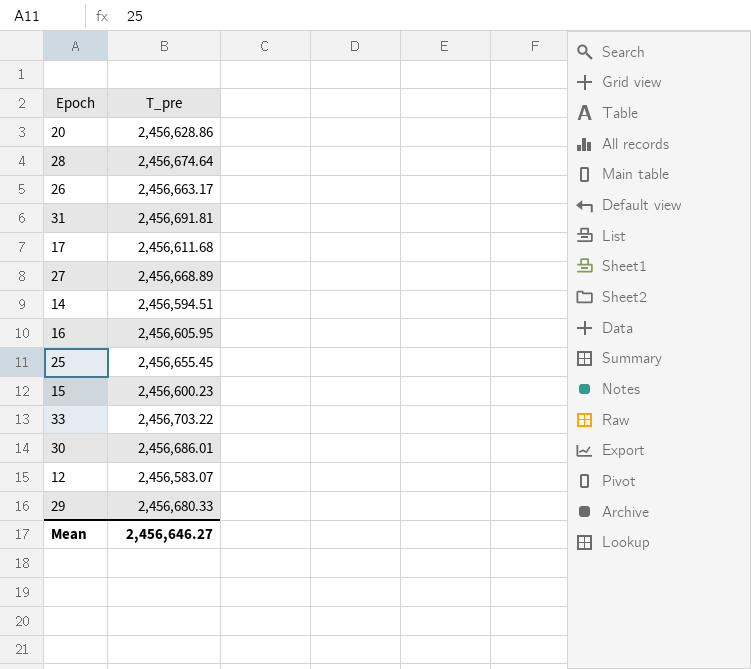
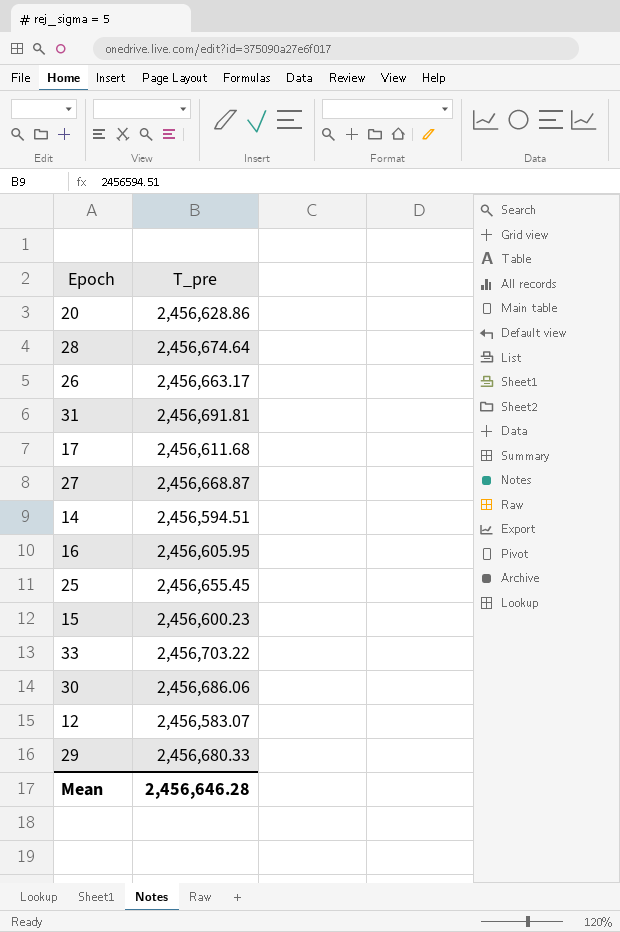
27 | T_pre: 2,456,668.89 -> 2,456,668.87
30 | T_pre: 2,456,686.01 -> 2,456,686.06
Mean | T_pre: 2,456,646.27 -> 2,456,646.28

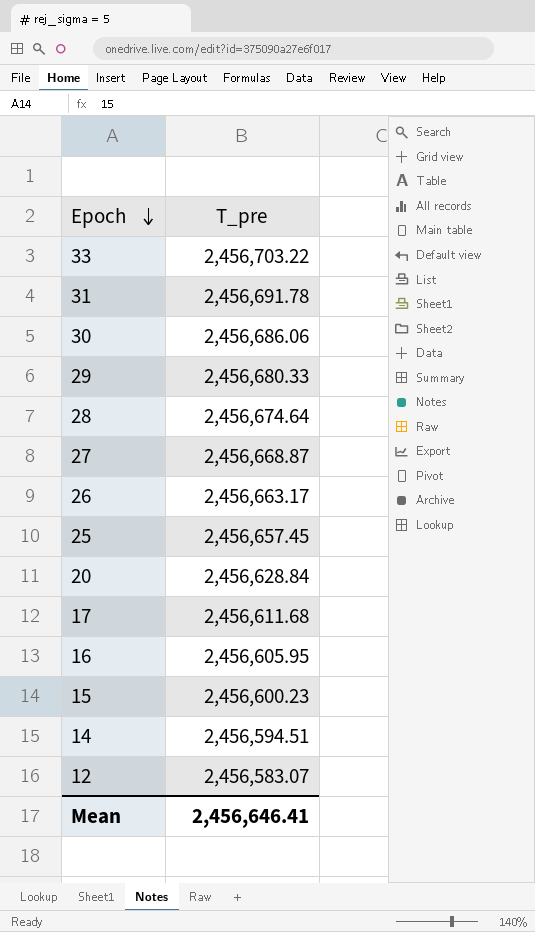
row order: none -> Epoch descending
31 | T_pre: 2,456,691.81 -> 2,456,691.78
25 | T_pre: 2,456,655.45 -> 2,456,657.45
20 | T_pre: 2,456,628.86 -> 2,456,628.84
Mean | T_pre: 2,456,646.28 -> 2,456,646.41

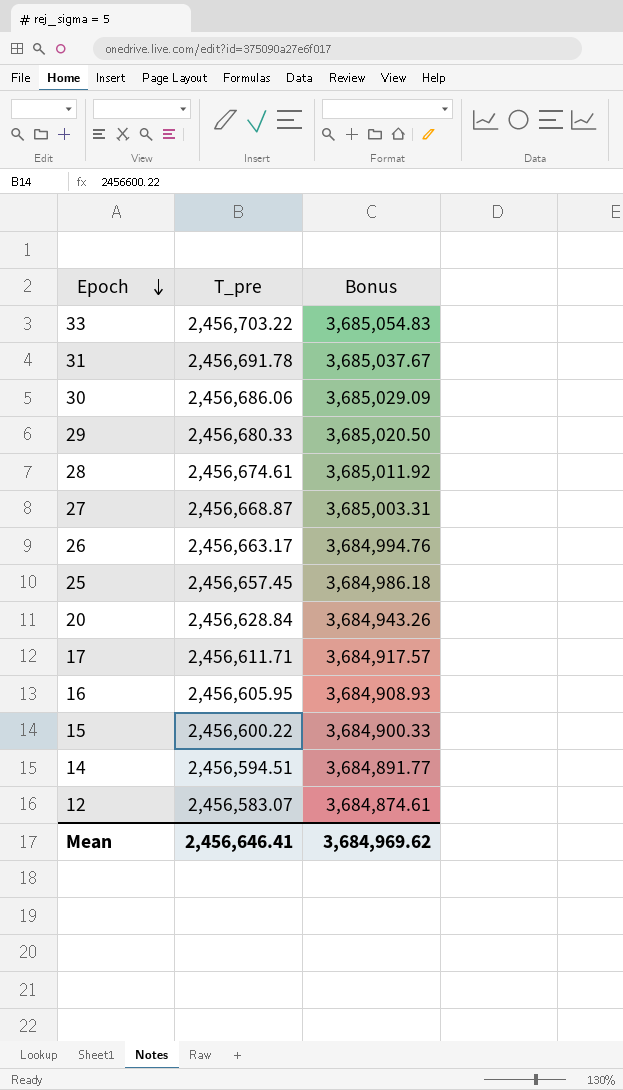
column Bonus | formula: none -> [T_pre] * 1.5
28 | T_pre: 2,456,674.64 -> 2,456,674.61
17 | T_pre: 2,456,611.68 -> 2,456,611.71
15 | T_pre: 2,456,600.23 -> 2,456,600.22

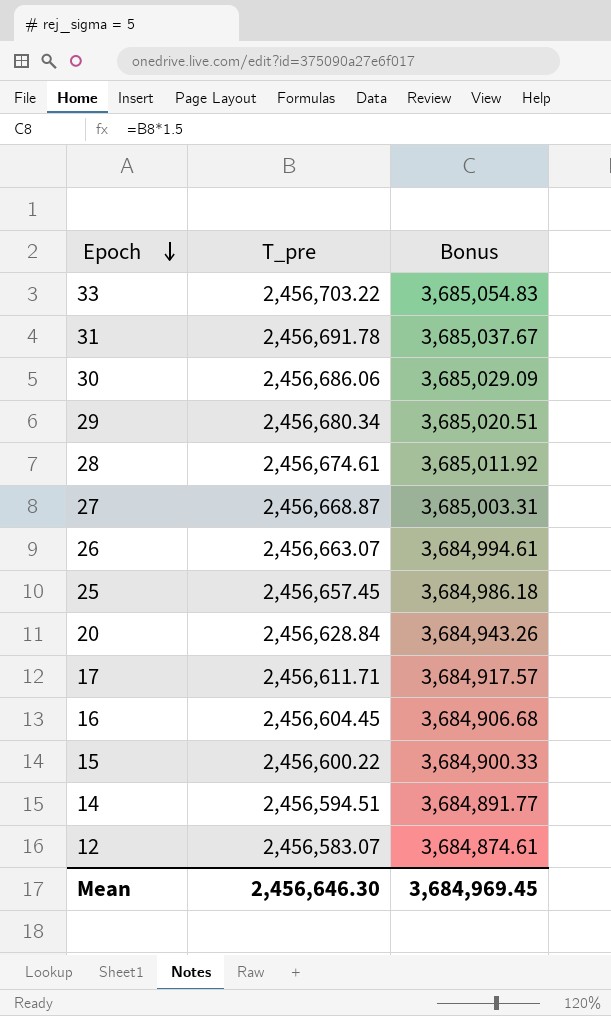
29 | T_pre: 2,456,680.33 -> 2,456,680.34
29 | Bonus: 3,685,020.50 -> 3,685,020.51
26 | T_pre: 2,456,663.17 -> 2,456,663.07
26 | Bonus: 3,684,994.76 -> 3,684,994.61
16 | T_pre: 2,456,605.95 -> 2,456,604.45
16 | Bonus: 3,684,908.93 -> 3,684,906.68
Mean | T_pre: 2,456,646.41 -> 2,456,646.30
Mean | Bonus: 3,684,969.62 -> 3,684,969.45

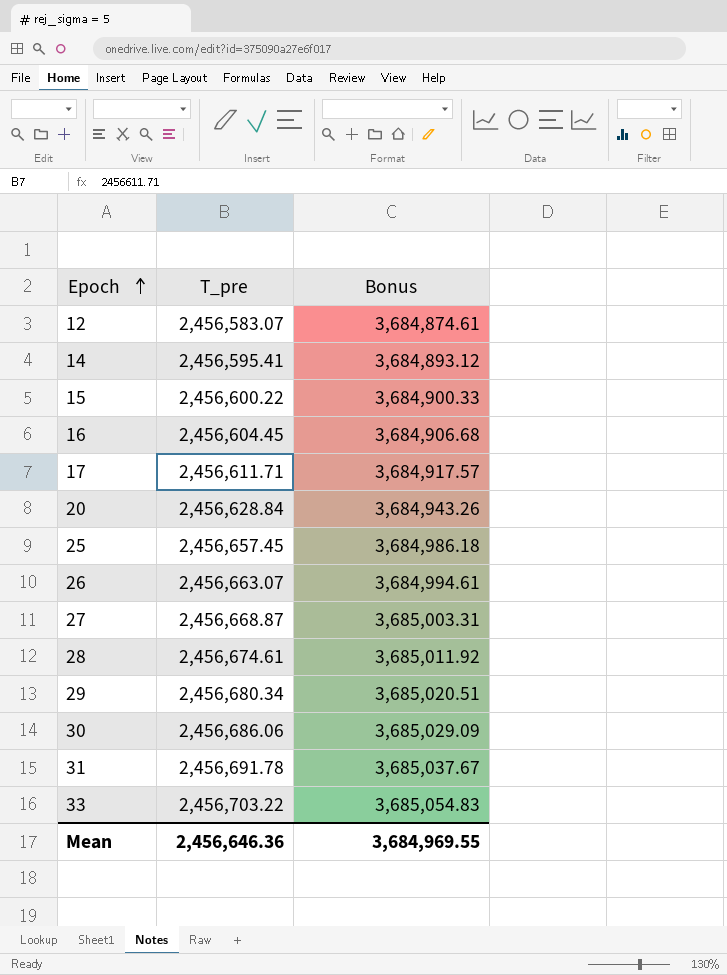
row order: Epoch descending -> Epoch ascending
14 | T_pre: 2,456,594.51 -> 2,456,595.41
14 | Bonus: 3,684,891.77 -> 3,684,893.12
Mean | T_pre: 2,456,646.30 -> 2,456,646.36
Mean | Bonus: 3,684,969.45 -> 3,684,969.55

